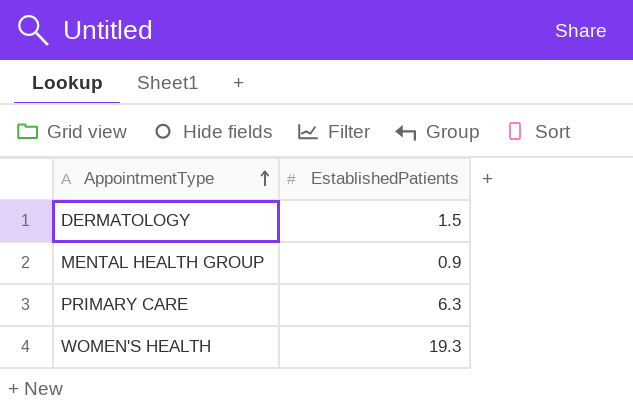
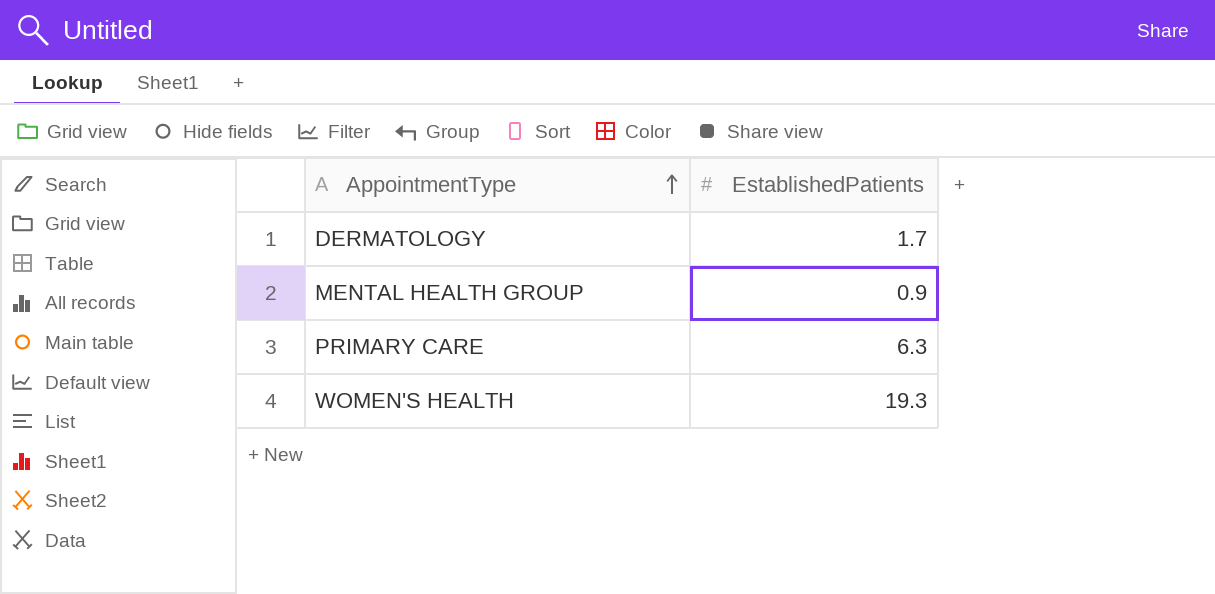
DERMATOLOGY | EstablishedPatients: 1.5 -> 1.7

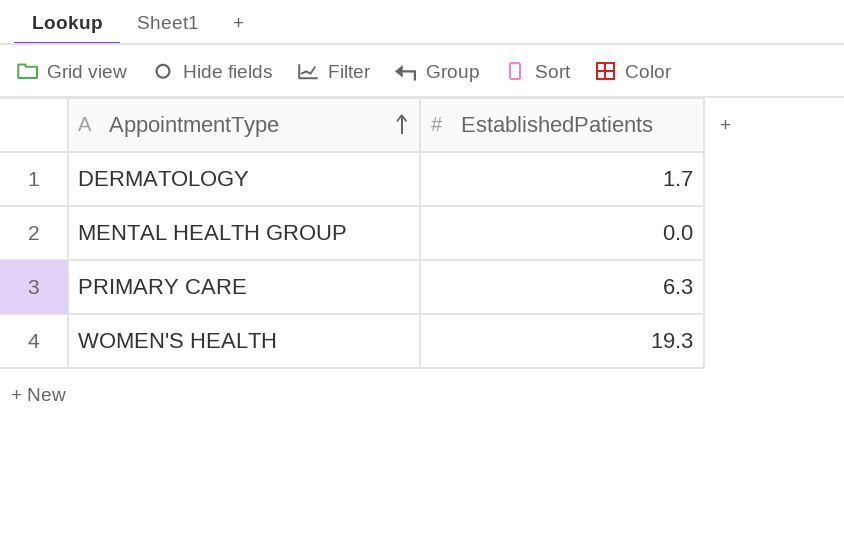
MENTAL HEALTH GROUP | EstablishedPatients: 0.9 -> 0.0

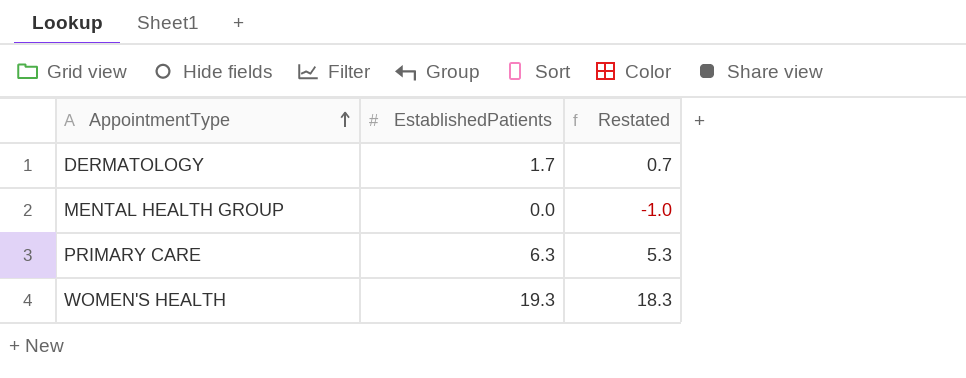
column Restated | formula: none -> [EstablishedPatients] - 1

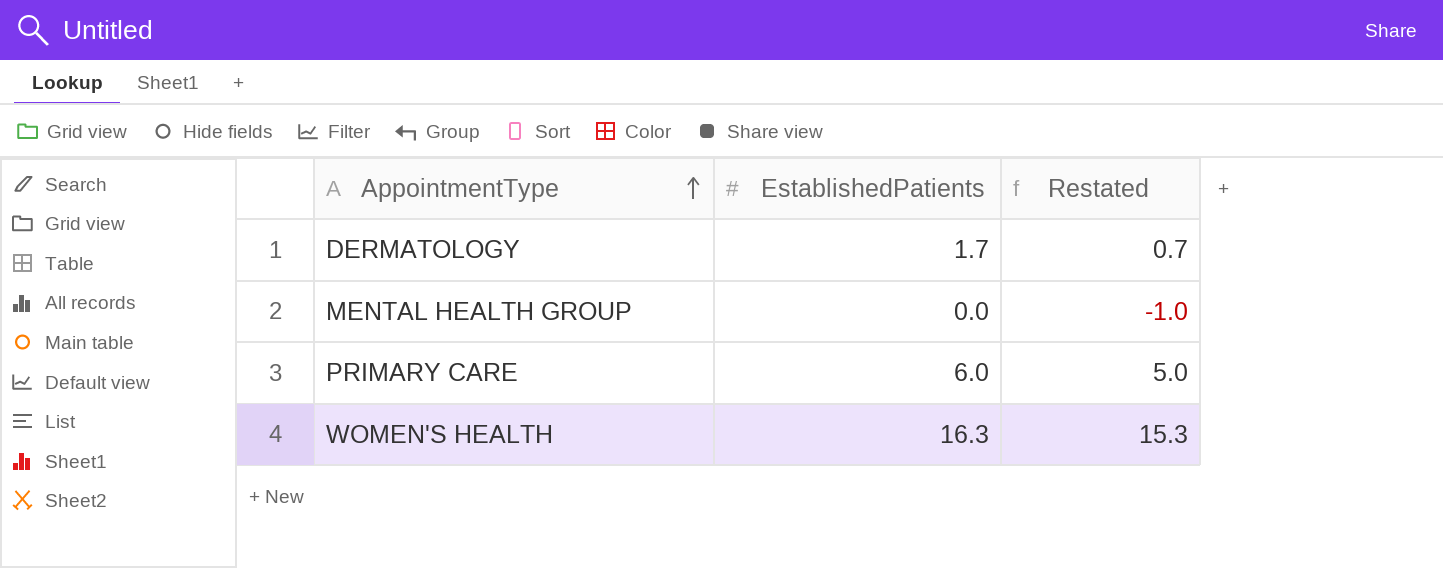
PRIMARY CARE | EstablishedPatients: 6.3 -> 6.0
PRIMARY CARE | Restated: 5.3 -> 5.0
WOMEN'S HEALTH | EstablishedPatients: 19.3 -> 16.3
WOMEN'S HEALTH | Restated: 18.3 -> 15.3

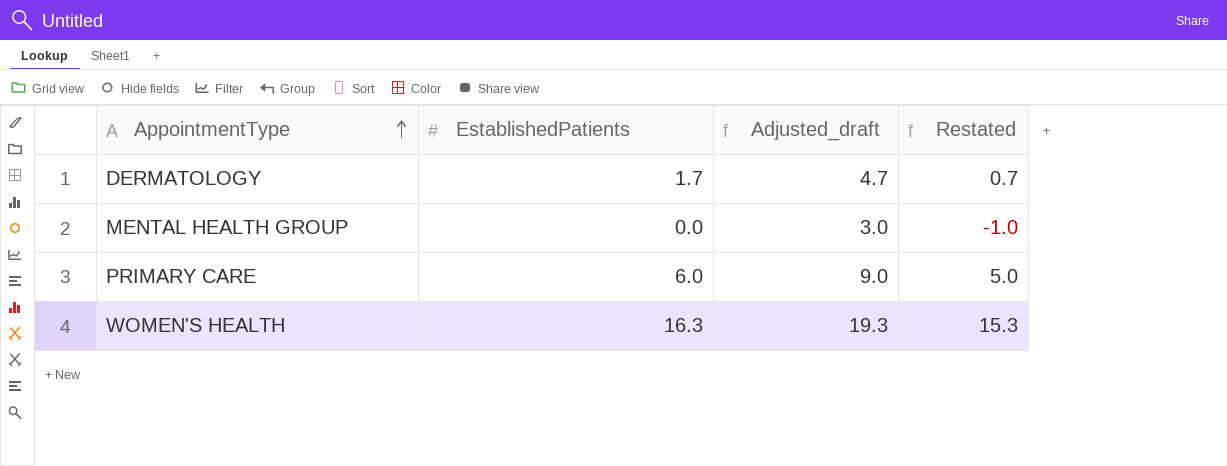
column Adjusted_draft | formula: none -> [EstablishedPatients] + 3

